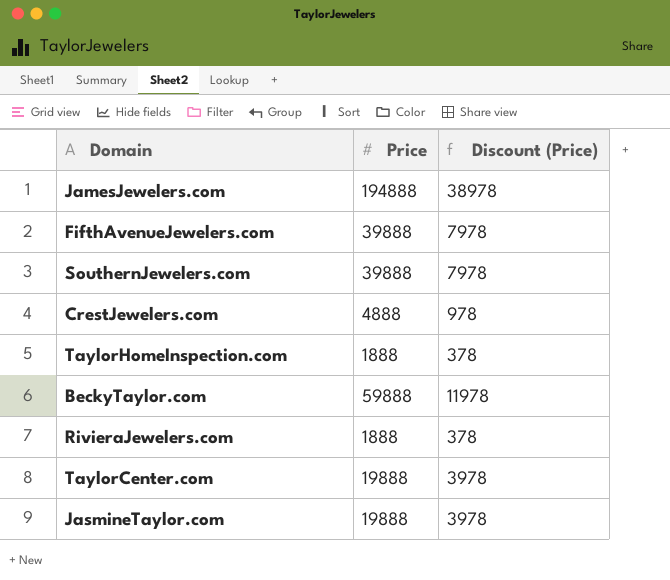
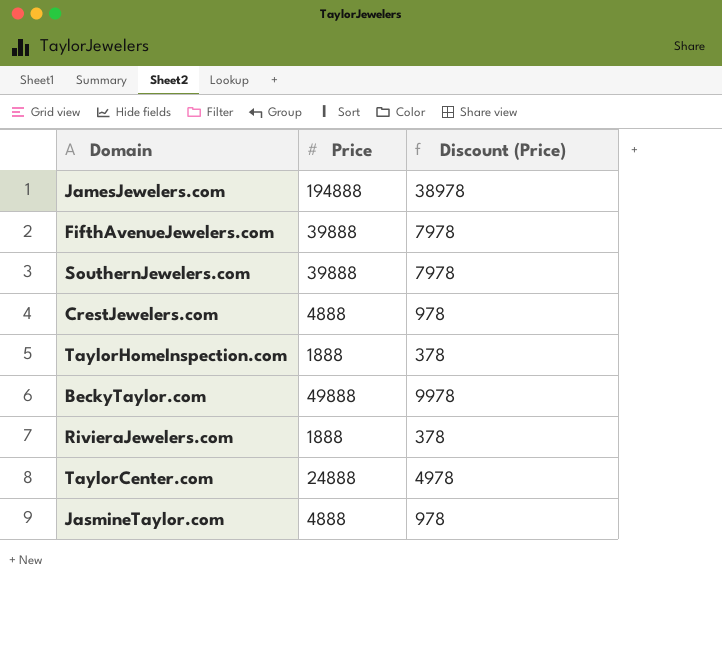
BeckyTaylor.com | Price: 59888 -> 49888
BeckyTaylor.com | Discount (Price): 11978 -> 9978
TaylorCenter.com | Price: 19888 -> 24888
TaylorCenter.com | Discount (Price): 3978 -> 4978
JasmineTaylor.com | Price: 19888 -> 4888
JasmineTaylor.com | Discount (Price): 3978 -> 978

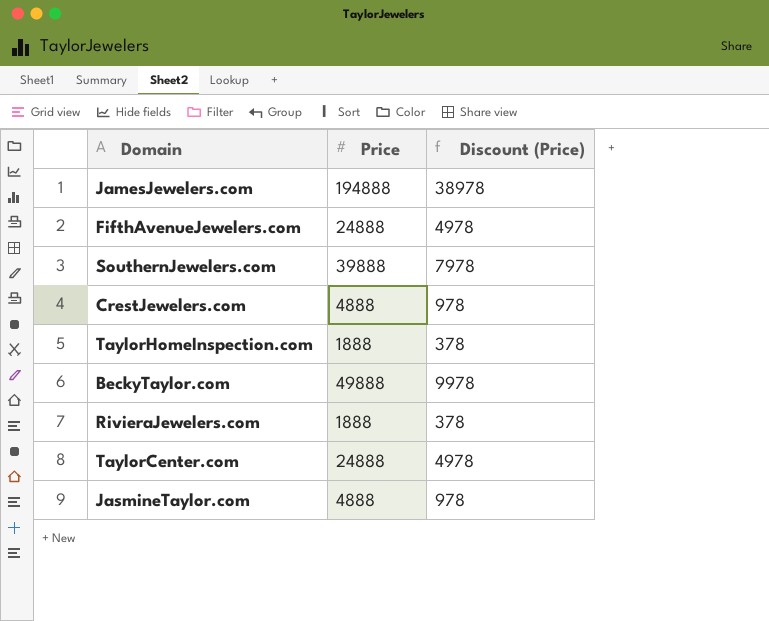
FifthAvenueJewelers.com | Price: 39888 -> 24888
FifthAvenueJewelers.com | Discount (Price): 7978 -> 4978

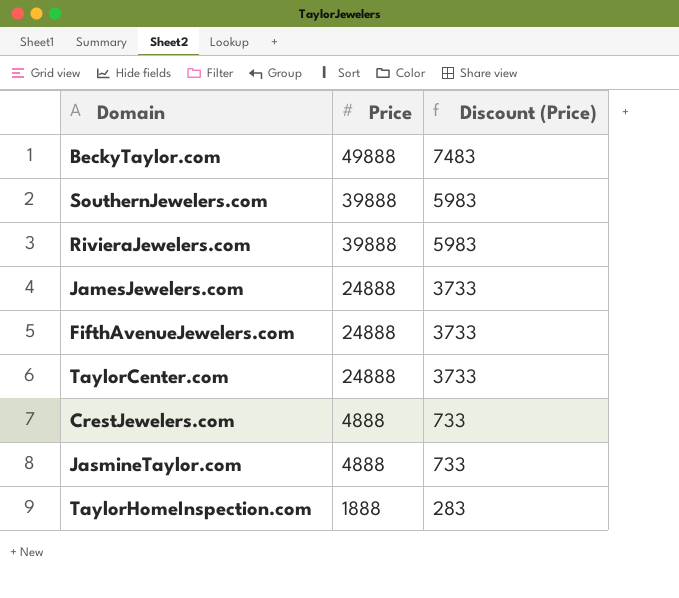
row order: none -> Price descending
column Discount (Price) | formula: [Price] * 0.2 -> [Price] * 0.15
RivieraJewelers.com | Price: 1888 -> 39888
JamesJewelers.com | Price: 194888 -> 24888

